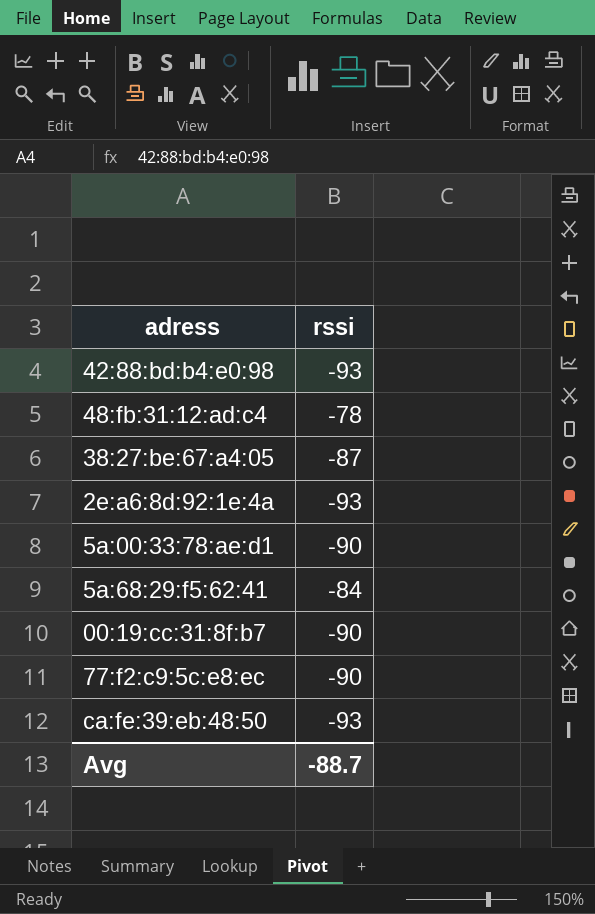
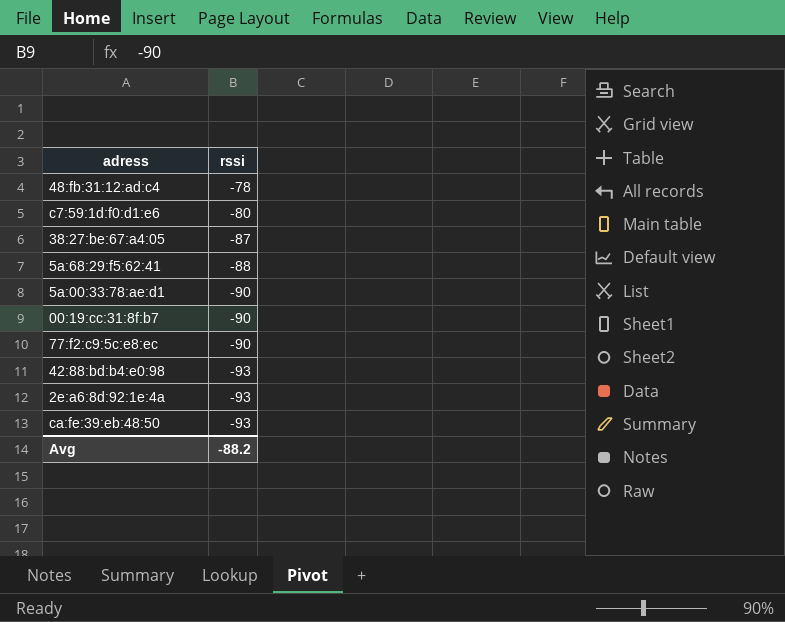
row order: none -> rssi descending
row c7:59:1d:f0:d1:e6: none -> -80
5a:68:29:f5:62:41 | rssi: -84 -> -88
Avg | rssi: -88.7 -> -88.2

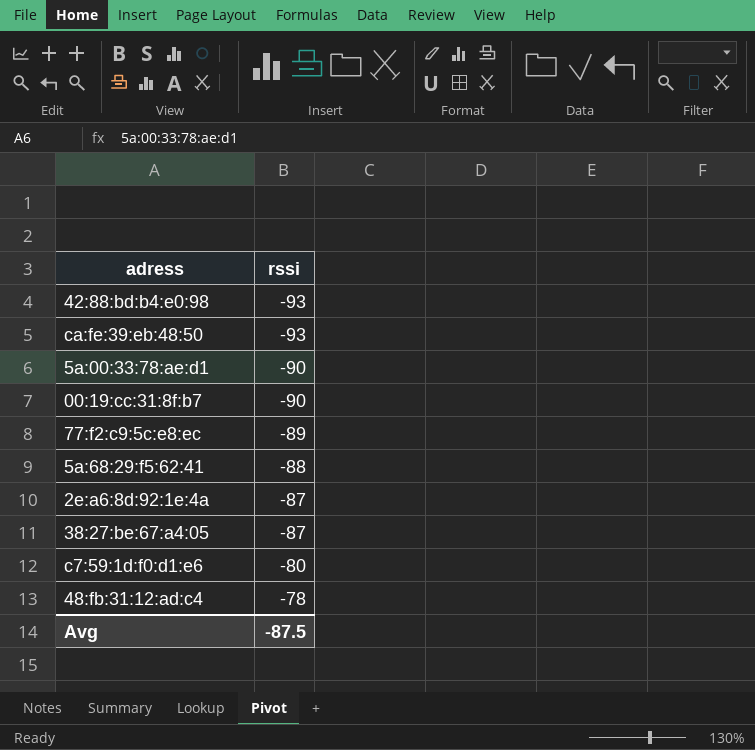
row order: rssi descending -> rssi ascending
77:f2:c9:5c:e8:ec | rssi: -90 -> -89
2e:a6:8d:92:1e:4a | rssi: -93 -> -87
Avg | rssi: -88.2 -> -87.5

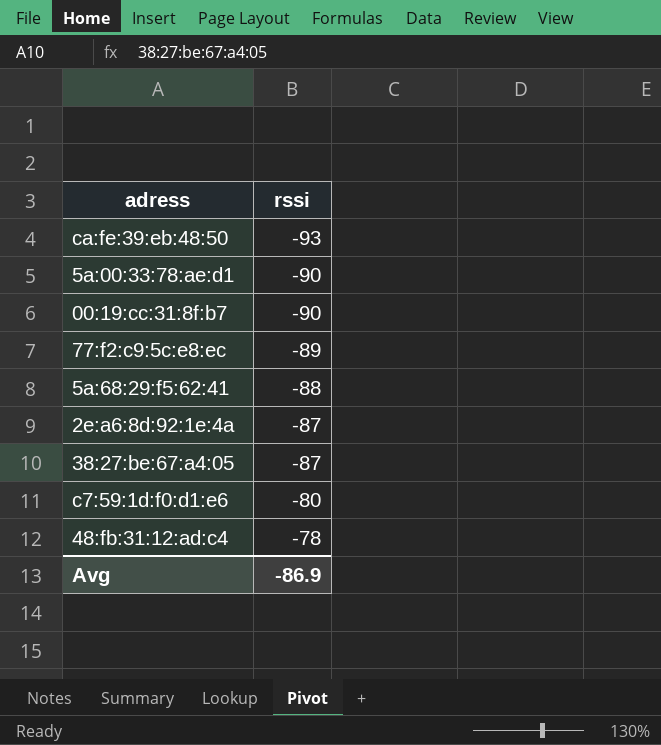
row 42:88:bd:b4:e0:98: -93 -> none
Avg | rssi: -87.5 -> -86.9

